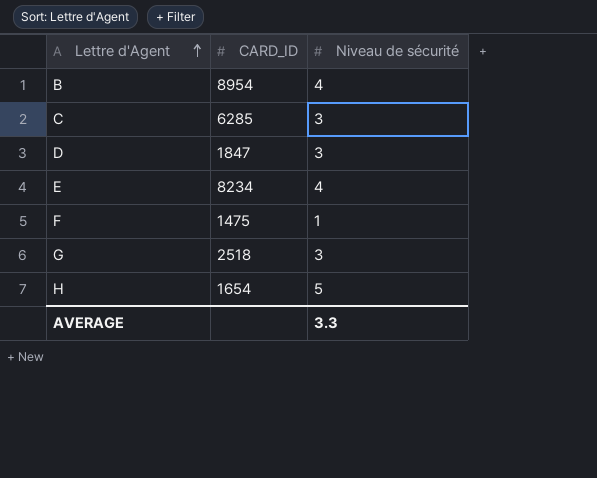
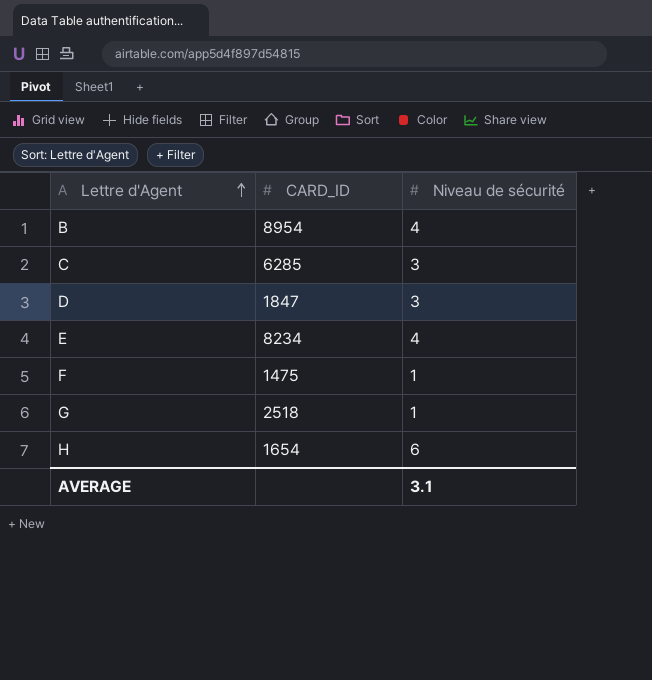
G | Niveau de sécurité: 3 -> 1
H | Niveau de sécurité: 5 -> 6
AVERAGE | Niveau de sécurité: 3.3 -> 3.1

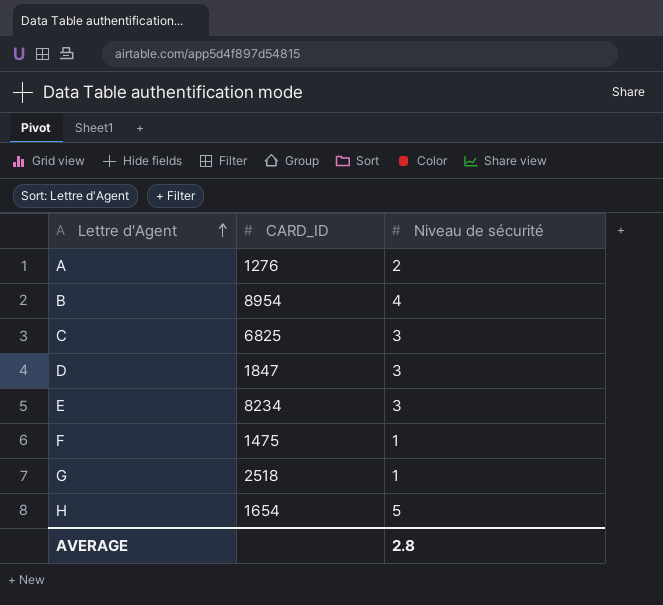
row A: none -> 1276 | 2
C | CARD_ID: 6285 -> 6825
E | Niveau de sécurité: 4 -> 3
H | Niveau de sécurité: 6 -> 5
AVERAGE | Niveau de sécurité: 3.1 -> 2.8

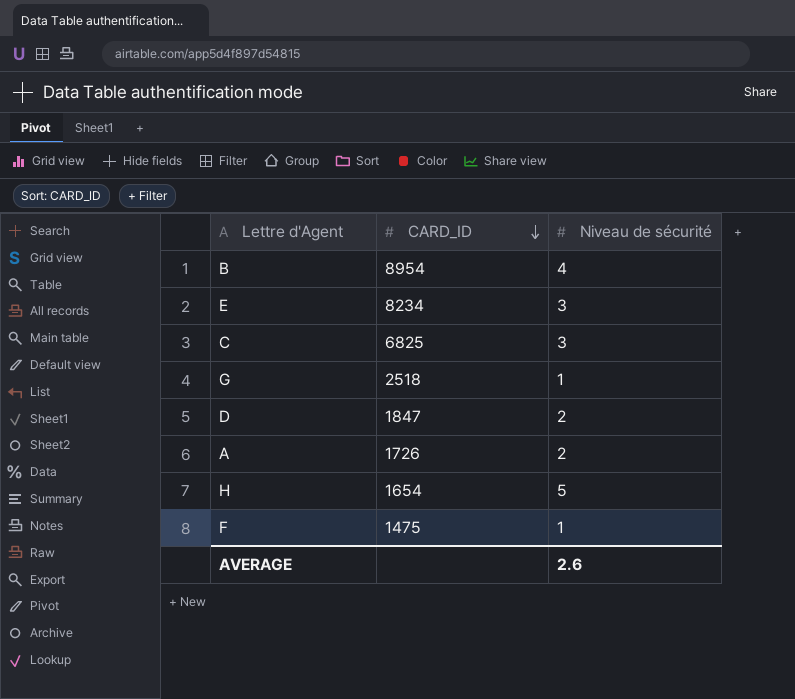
row order: Lettre d'Agent ascending -> CARD_ID descending
D | Niveau de sécurité: 3 -> 2
A | CARD_ID: 1276 -> 1726
AVERAGE | Niveau de sécurité: 2.8 -> 2.6

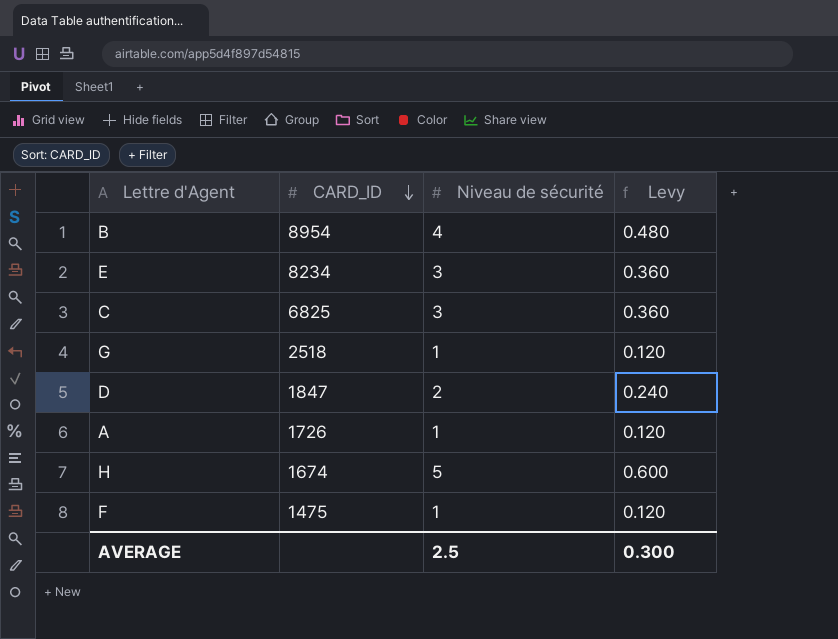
column Levy | formula: none -> [Niveau de sécurité] * 0.12
A | Niveau de sécurité: 2 -> 1
H | CARD_ID: 1654 -> 1674
AVERAGE | Niveau de sécurité: 2.6 -> 2.5

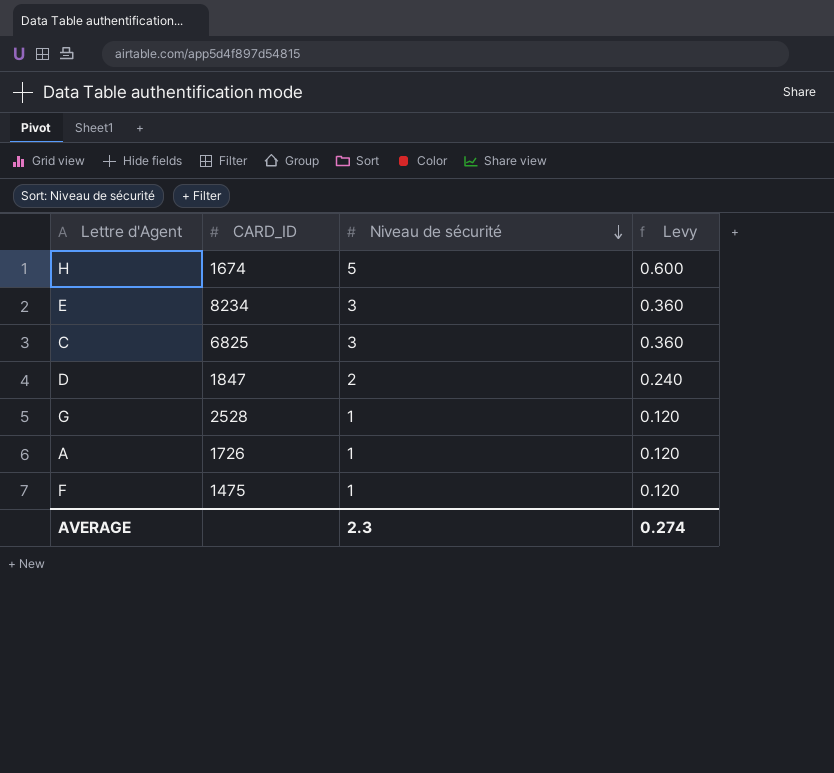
row order: CARD_ID descending -> Niveau de sécurité descending
row B: 8954 | 4 | 0.480 -> none
G | CARD_ID: 2518 -> 2528
AVERAGE | Niveau de sécurité: 2.5 -> 2.3
AVERAGE | Levy: 0.300 -> 0.274

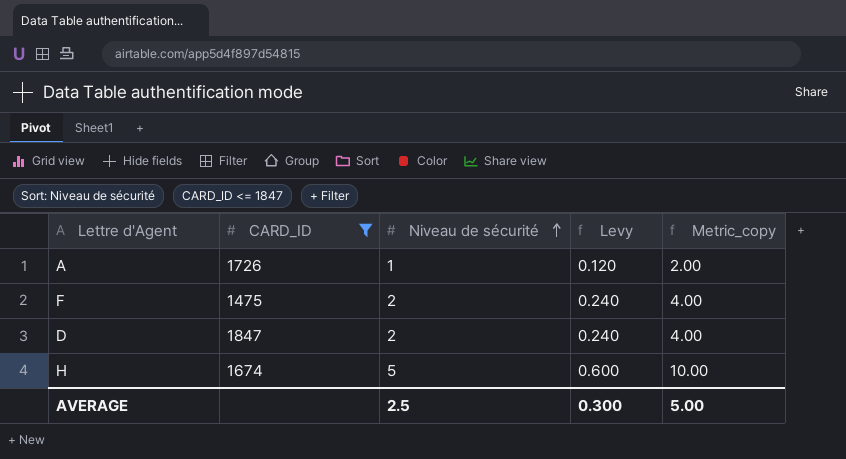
filter: none -> CARD_ID <= 1847
row order: Niveau de sécurité descending -> Niveau de sécurité ascending
column Metric_copy | formula: none -> [Niveau de sécurité] * 2
F | Niveau de sécurité: 1 -> 2
F | Levy: 0.120 -> 0.240
AVERAGE | Niveau de sécurité: 2.3 -> 2.5
AVERAGE | Levy: 0.274 -> 0.300

